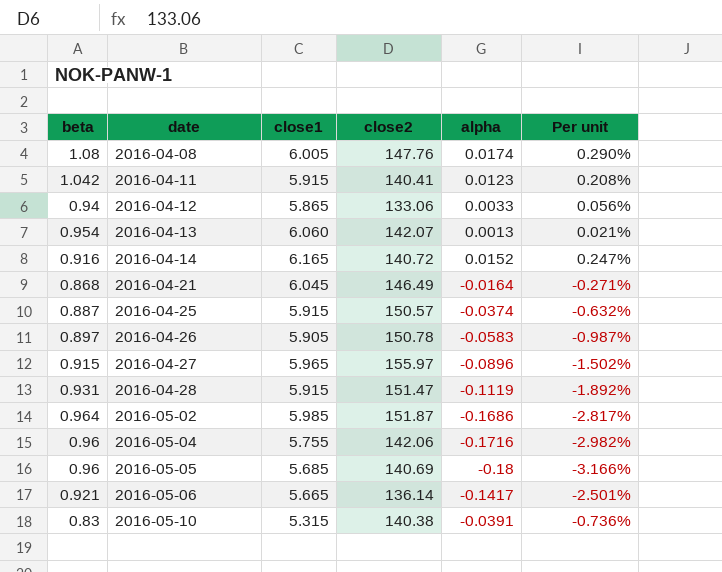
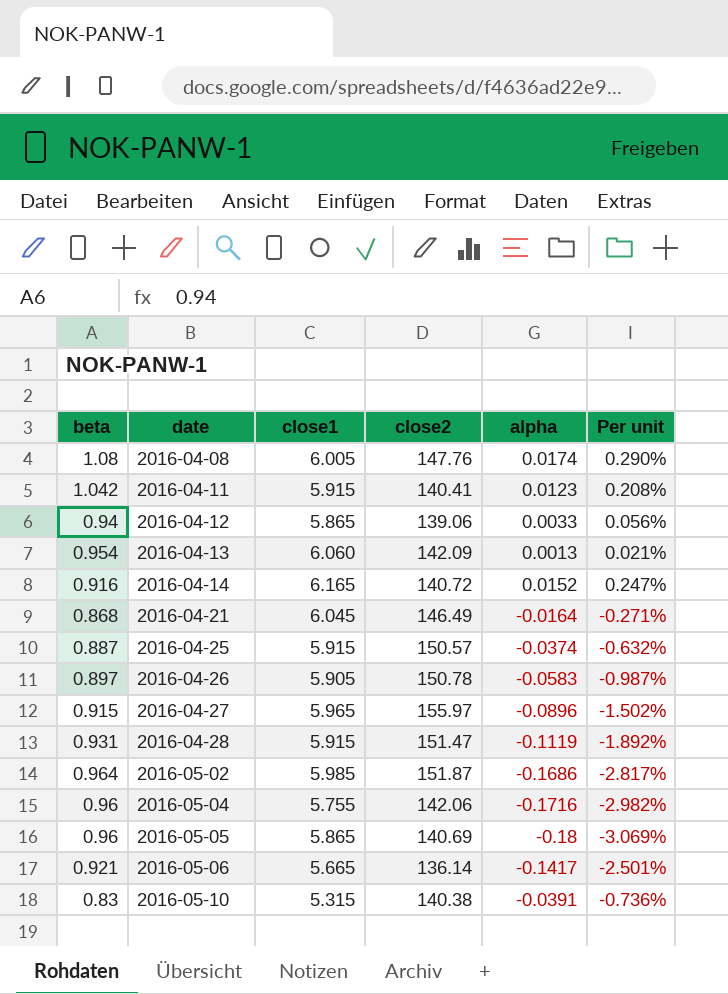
2016-04-12 | close2: 133.06 -> 139.06
2016-04-13 | close2: 142.07 -> 142.09
2016-05-05 | close1: 5.685 -> 5.865
2016-05-05 | Per unit: -3.166% -> -3.069%

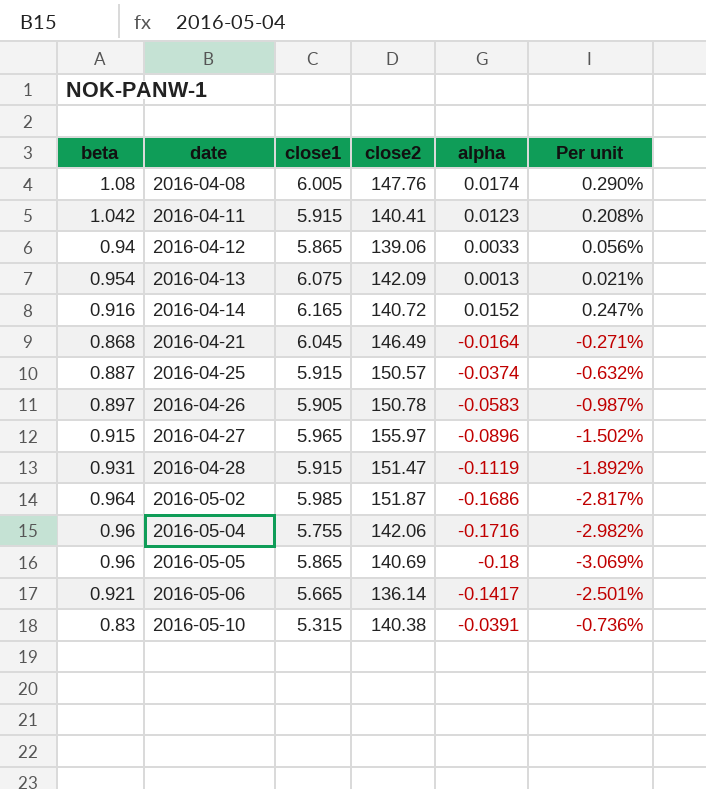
2016-04-13 | close1: 6.060 -> 6.075

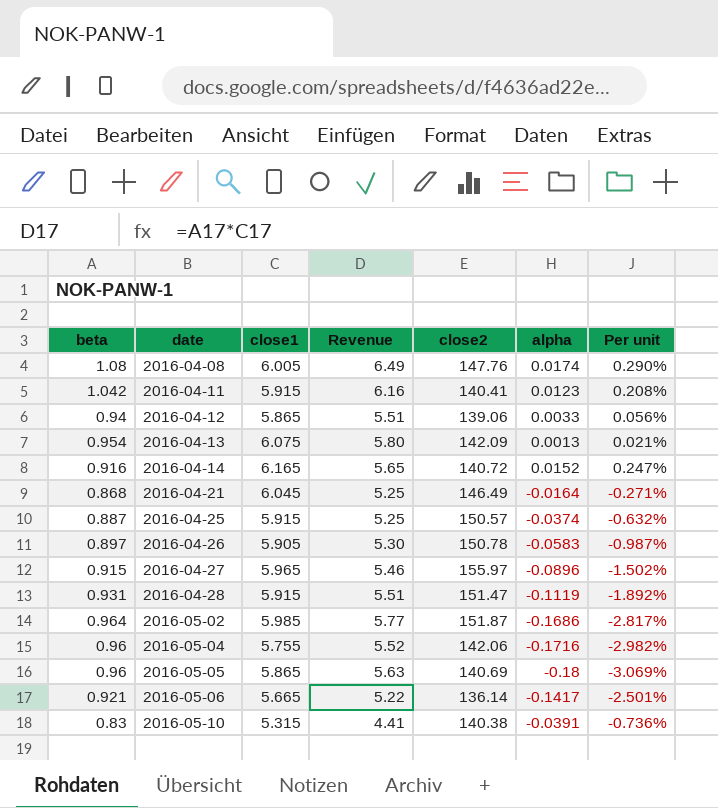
column Revenue | formula: none -> [beta] * [close1]

